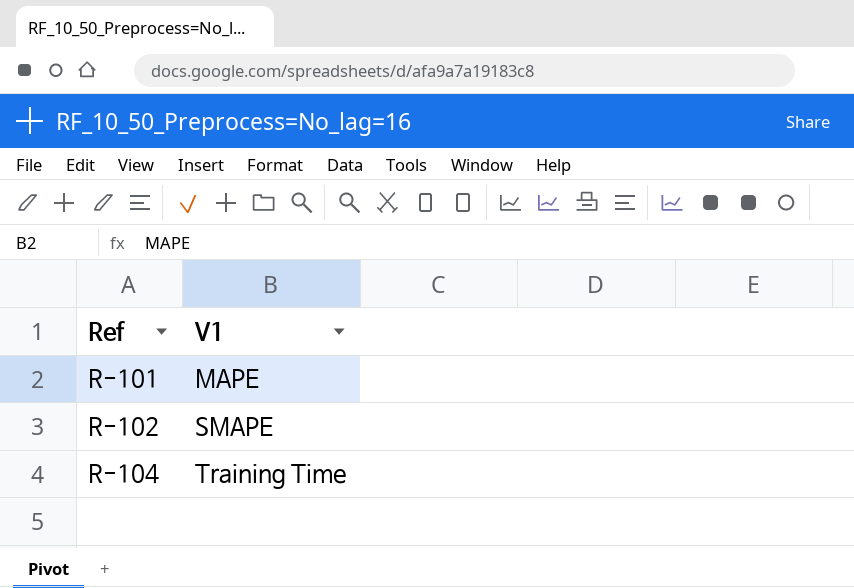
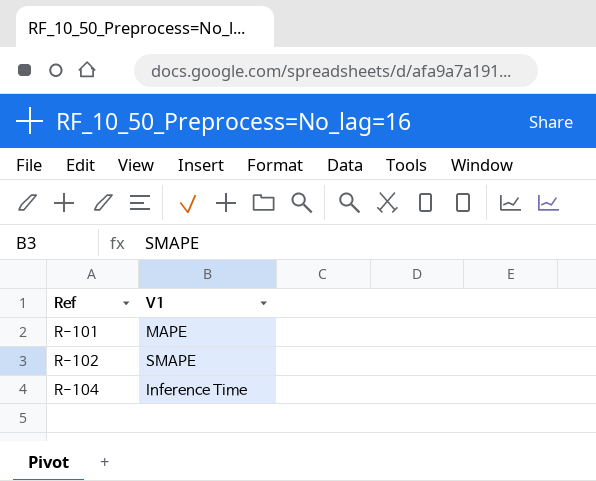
R-104 | V1: Training Time -> Inference Time

